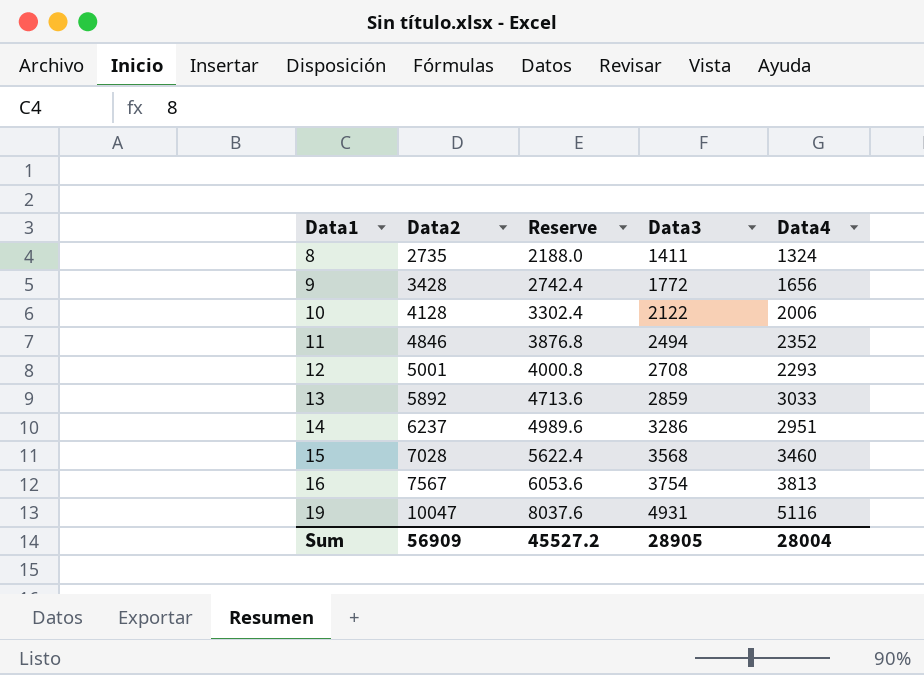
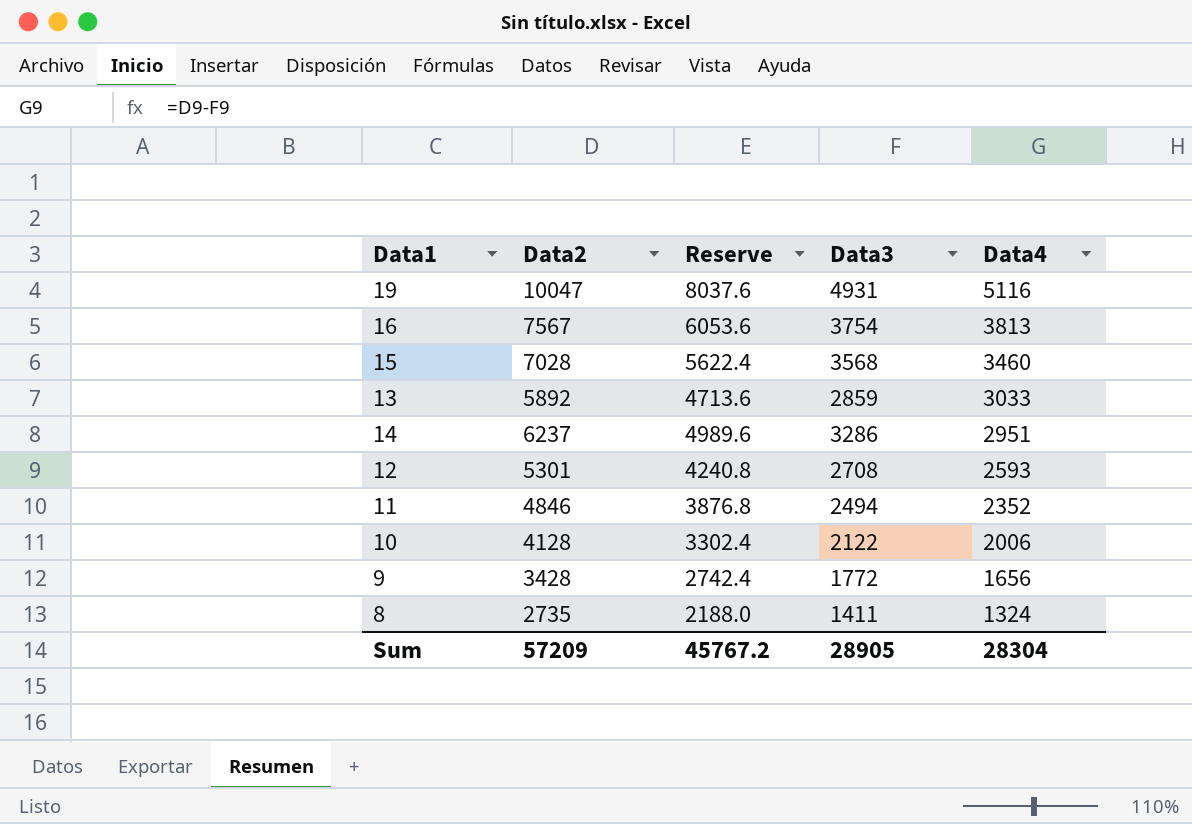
row order: Data1 ascending -> Data4 descending
12 | Data2: 5001 -> 5301
12 | Reserve: 4000.8 -> 4240.8
12 | Data4: 2293 -> 2593
Sum | Data2: 56909 -> 57209
Sum | Reserve: 45527.2 -> 45767.2
Sum | Data4: 28004 -> 28304

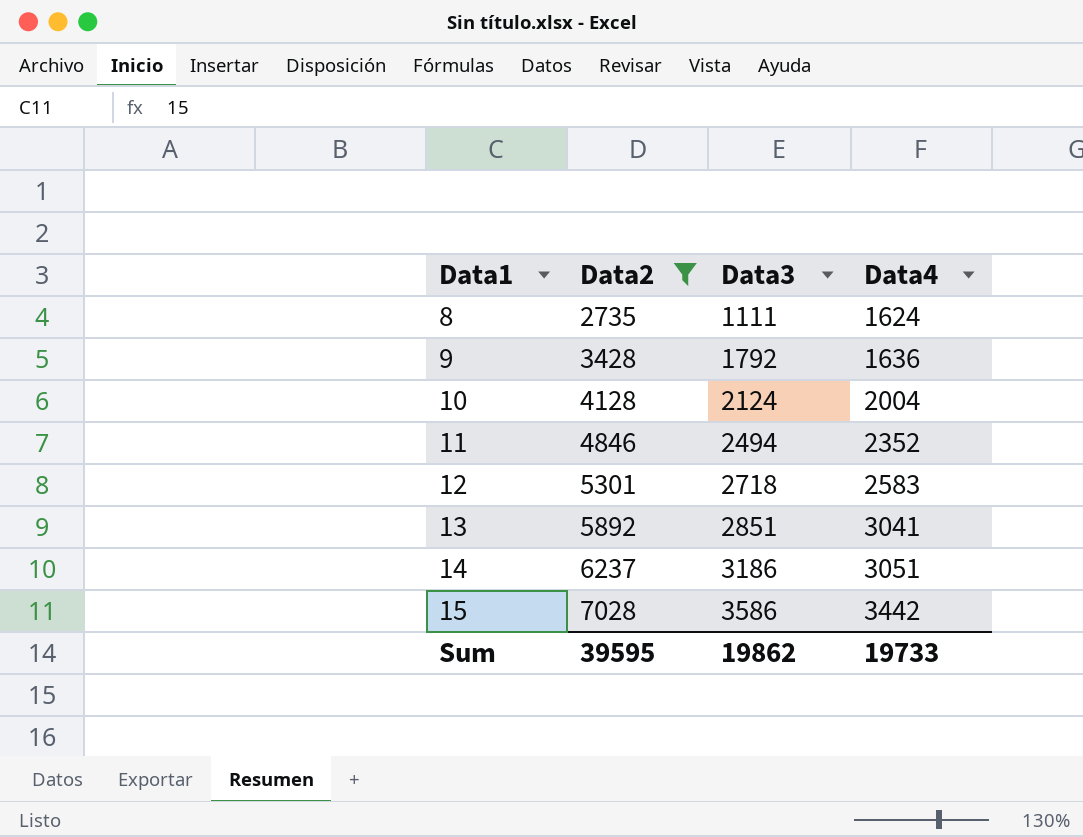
filter: none -> Data2 <= 7028
row order: Data4 descending -> Data1 ascending
column Reserve | formula: [Data2] * 0.8 -> none
8 | Data3: 1411 -> 1111
8 | Data4: 1324 -> 1624
9 | Data3: 1772 -> 1792
9 | Data4: 1656 -> 1636
10 | Data3: 2122 -> 2124
10 | Data4: 2006 -> 2004
12 | Data3: 2708 -> 2718
12 | Data4: 2593 -> 2583
13 | Data3: 2859 -> 2851
13 | Data4: 3033 -> 3041
14 | Data3: 3286 -> 3186
14 | Data4: 2951 -> 3051
15 | Data3: 3568 -> 3586
15 | Data4: 3460 -> 3442
Sum | Data2: 57209 -> 39595
Sum | Data3: 28905 -> 19862
Sum | Data4: 28304 -> 19733

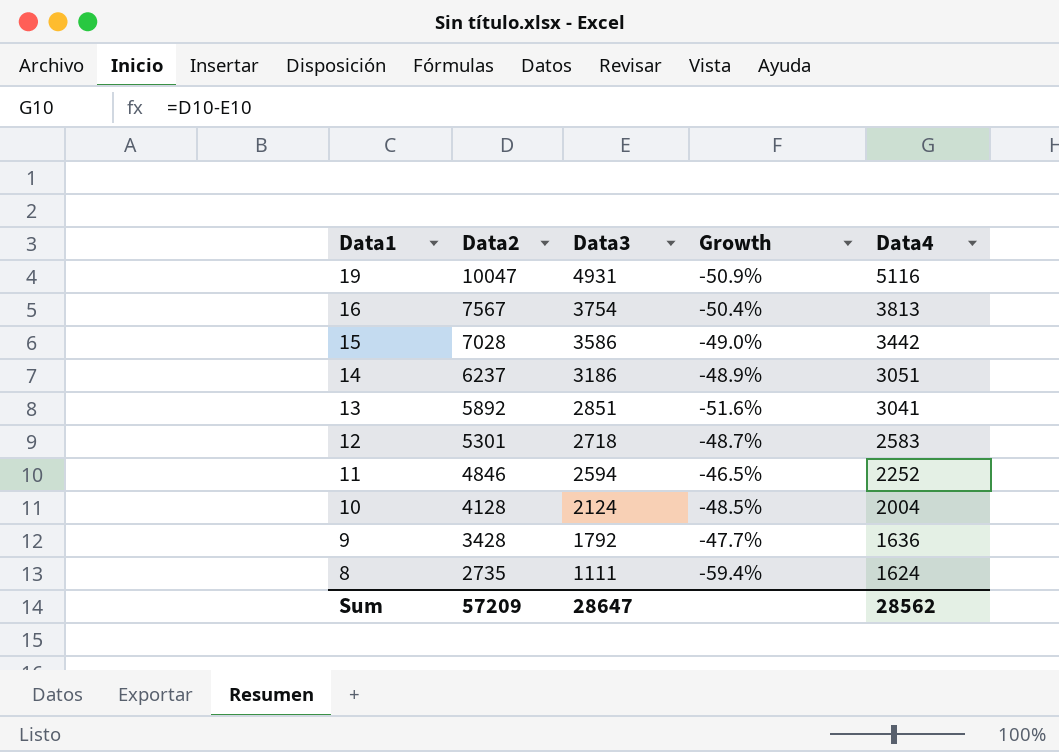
filter: Data2 <= 7028 -> none
row order: Data1 ascending -> Data1 descending
column Growth | formula: none -> ([Data3] - [Data2]) / [Data2]
11 | Data3: 2494 -> 2594
11 | Data4: 2352 -> 2252
Sum | Data2: 39595 -> 57209
Sum | Data3: 19862 -> 28647
Sum | Data4: 19733 -> 28562

